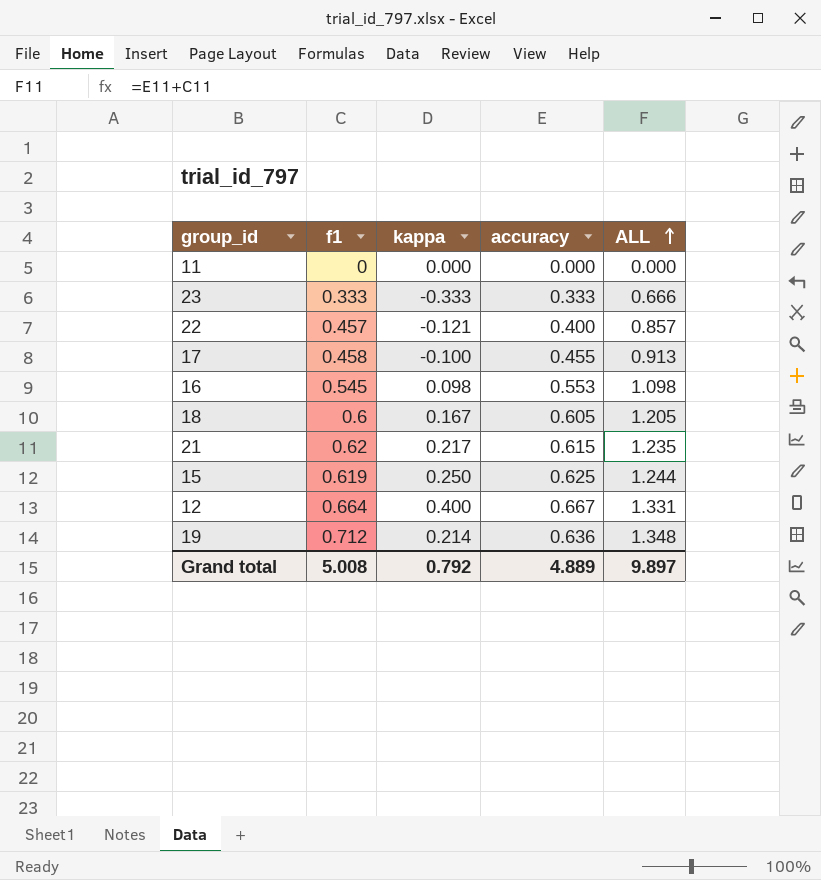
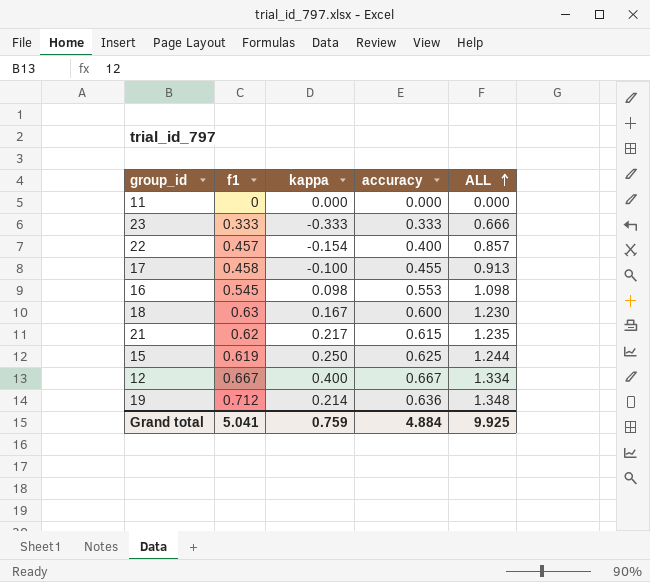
22 | kappa: -0.121 -> -0.154
18 | f1: 0.6 -> 0.63
18 | accuracy: 0.605 -> 0.600
18 | ALL: 1.205 -> 1.230
12 | f1: 0.664 -> 0.667
12 | ALL: 1.331 -> 1.334
Grand total | f1: 5.008 -> 5.041
Grand total | kappa: 0.792 -> 0.759
Grand total | accuracy: 4.889 -> 4.884
Grand total | ALL: 9.897 -> 9.925

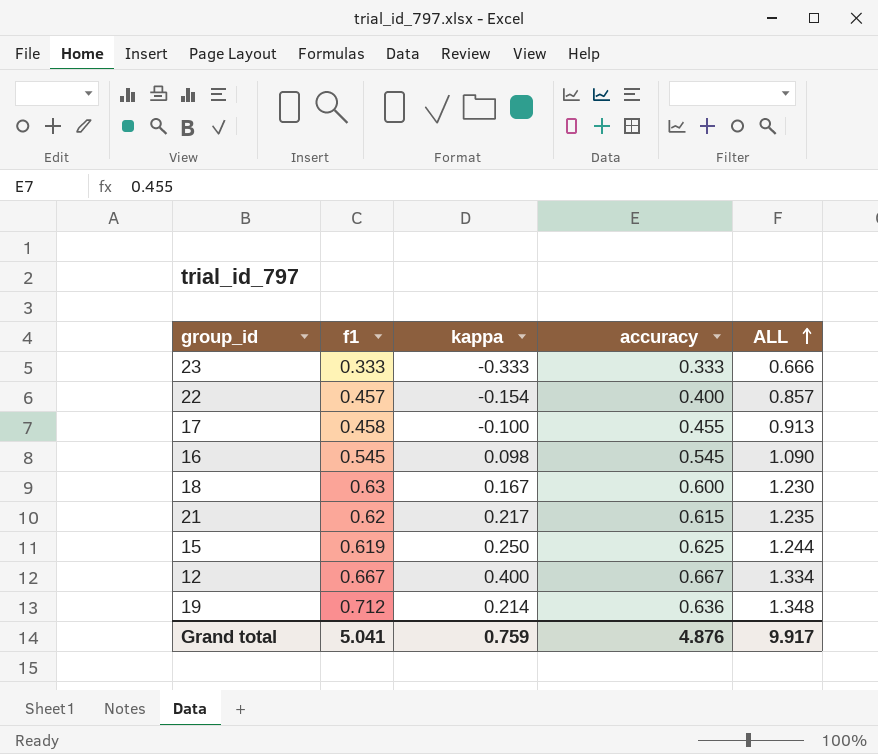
row 11: 0 | 0.000 | 0.000 | 0.000 -> none
16 | accuracy: 0.553 -> 0.545
16 | ALL: 1.098 -> 1.090
Grand total | accuracy: 4.884 -> 4.876
Grand total | ALL: 9.925 -> 9.917

